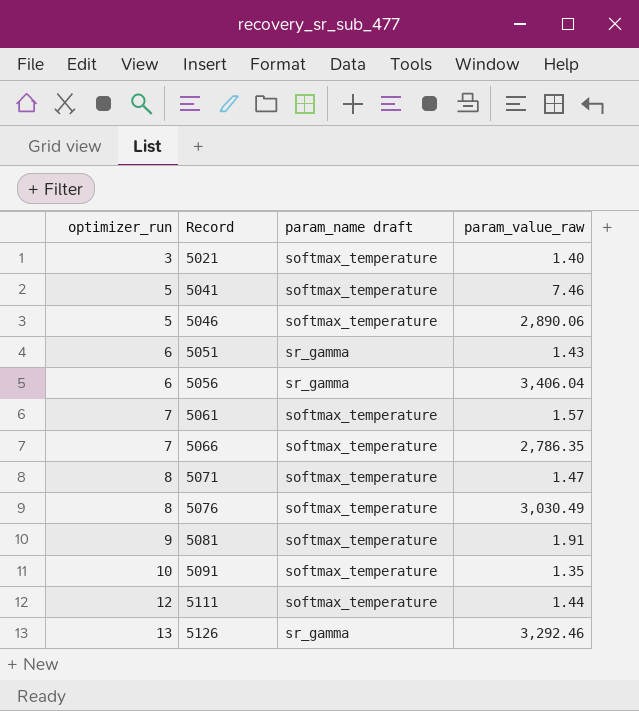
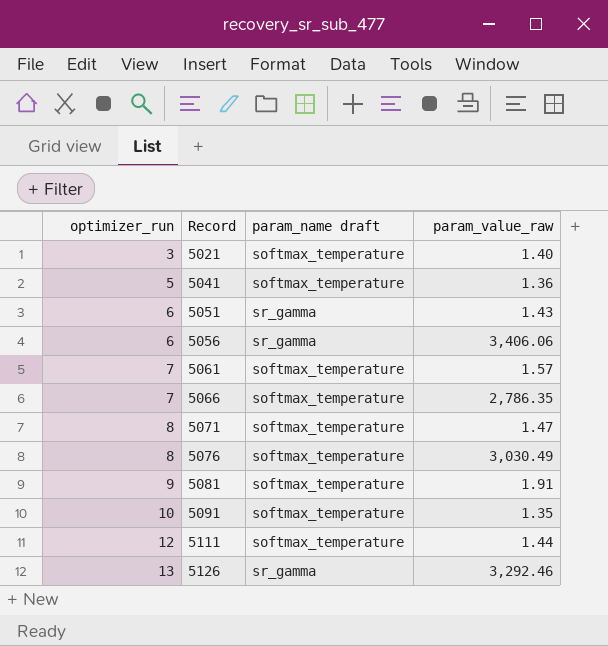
row 5046: 5 | softmax_temperature | 2,890.06 -> none
5041 | param_value_raw: 7.46 -> 1.36
5056 | param_value_raw: 3,406.04 -> 3,406.06

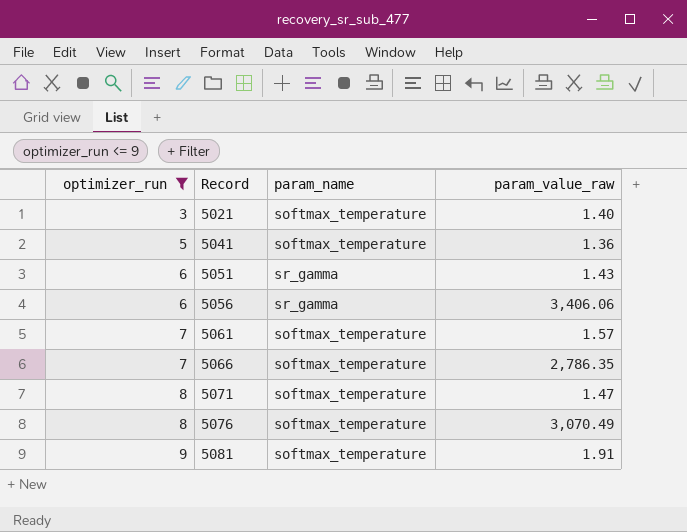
filter: none -> optimizer_run <= 9
column name: param_name draft -> param_name
5076 | param_value_raw: 3,030.49 -> 3,070.49

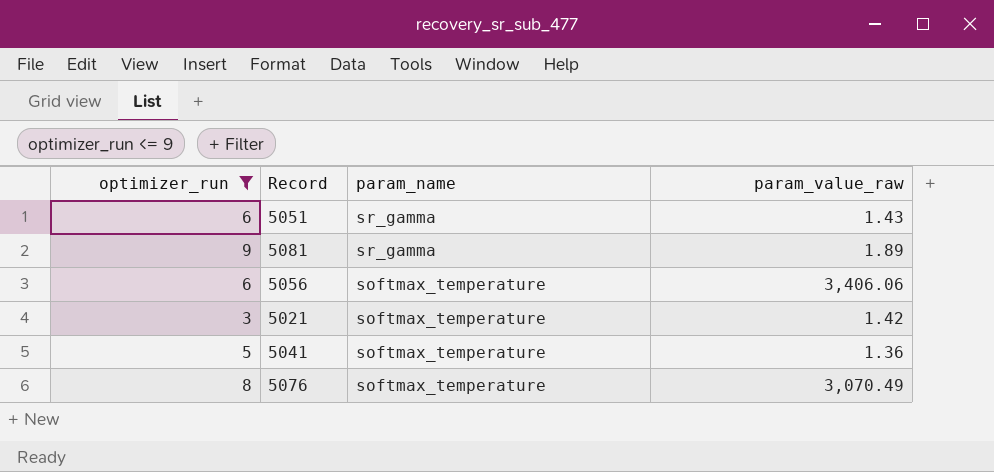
row order: optimizer_run ascending -> param_name descending
row 5061: 7 | softmax_temperature | 1.57 -> none
row 5066: 7 | softmax_temperature | 2,786.35 -> none
row 5071: 8 | softmax_temperature | 1.47 -> none
5081 | param_name: softmax_temperature -> sr_gamma
5081 | param_value_raw: 1.91 -> 1.89
5056 | param_name: sr_gamma -> softmax_temperature
5021 | param_value_raw: 1.40 -> 1.42

